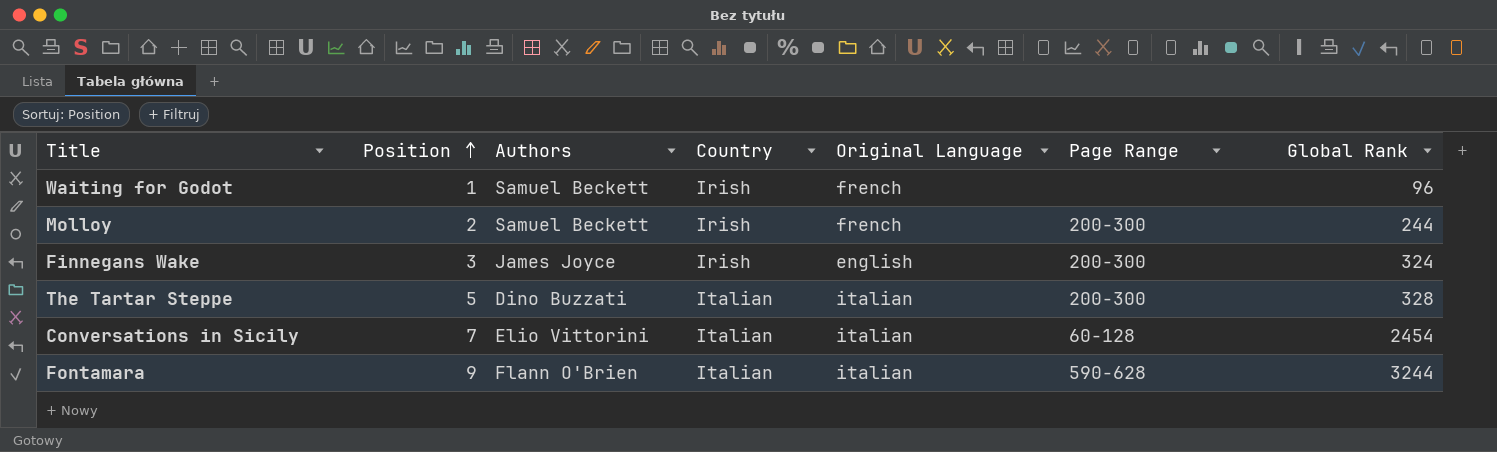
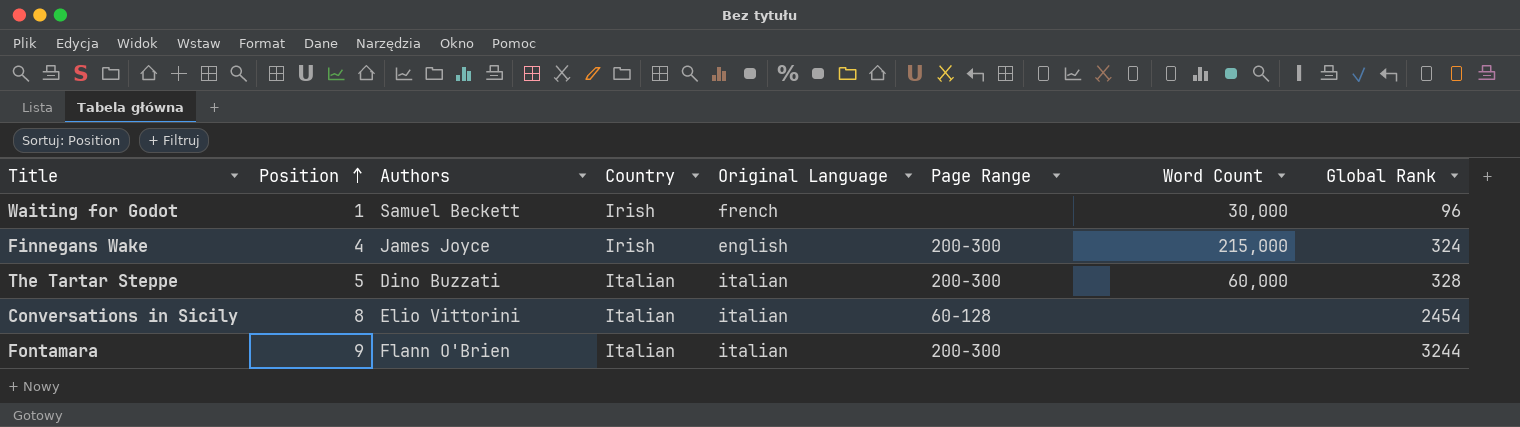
column Word Count | position: none -> 7
row Molloy: 2 | Samuel Beckett | Irish | french | 200-300 | 244 -> none
Finnegans Wake | Position: 3 -> 4
Conversations in Sicily | Position: 7 -> 8
Fontamara | Page Range: 590-628 -> 200-300

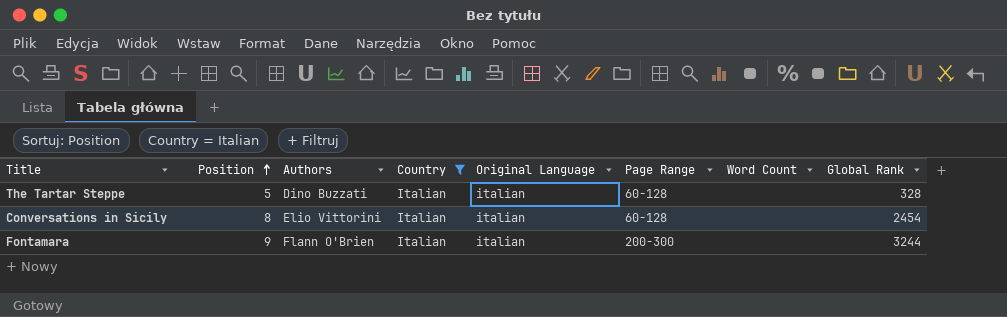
filter: none -> Country = Italian
The Tartar Steppe | Page Range: 200-300 -> 60-128
The Tartar Steppe | Word Count: 60,000 -> none

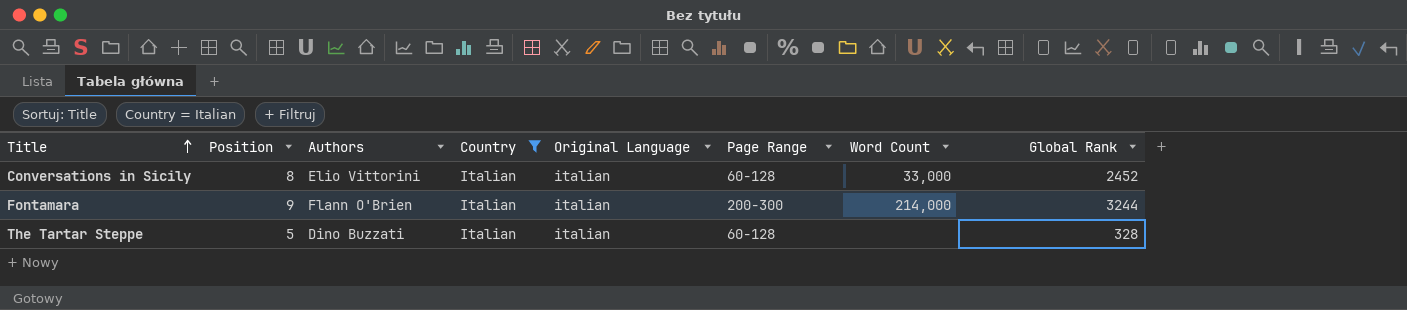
row order: Position ascending -> Title ascending
Conversations in Sicily | Word Count: none -> 33,000
Conversations in Sicily | Global Rank: 2454 -> 2452
Fontamara | Word Count: none -> 214,000

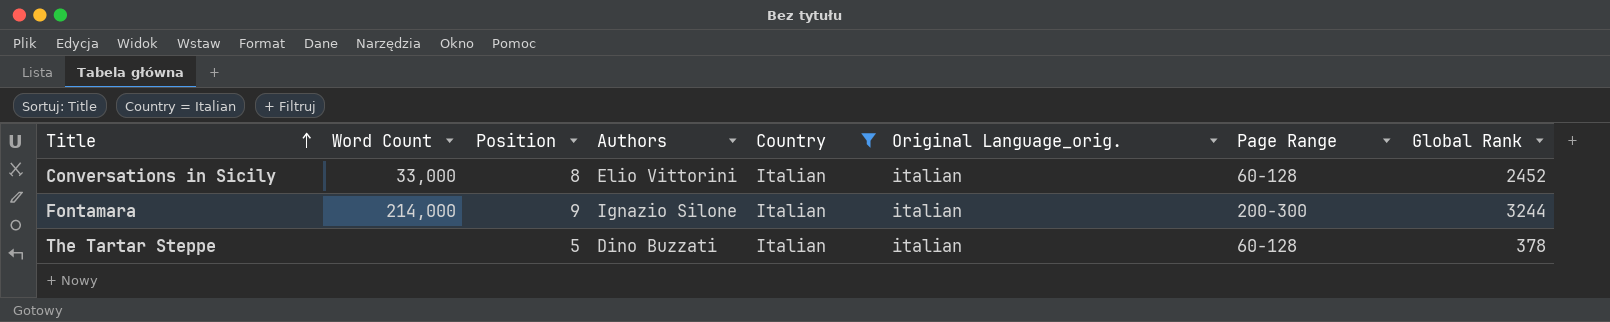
column Word Count | position: 7 -> 2
column name: Original Language -> Original Language_orig.
Fontamara | Authors: Flann O'Brien -> Ignazio Silone
The Tartar Steppe | Global Rank: 328 -> 378

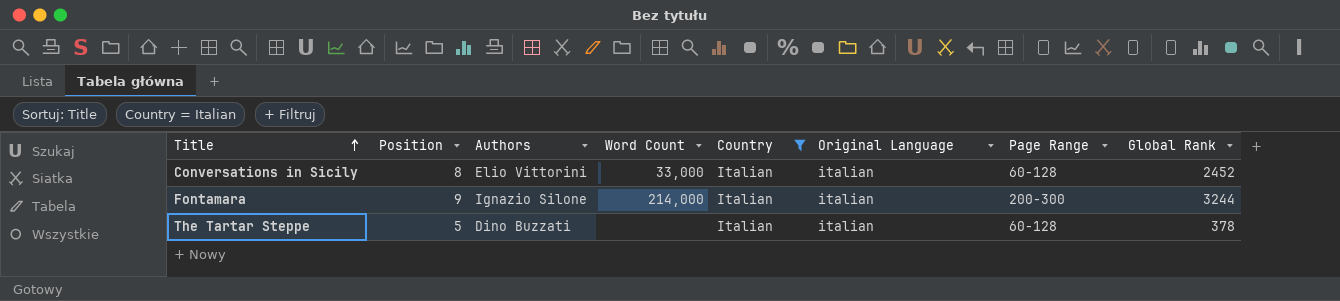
column Word Count | position: 2 -> 4
column name: Original Language_orig. -> Original Language

